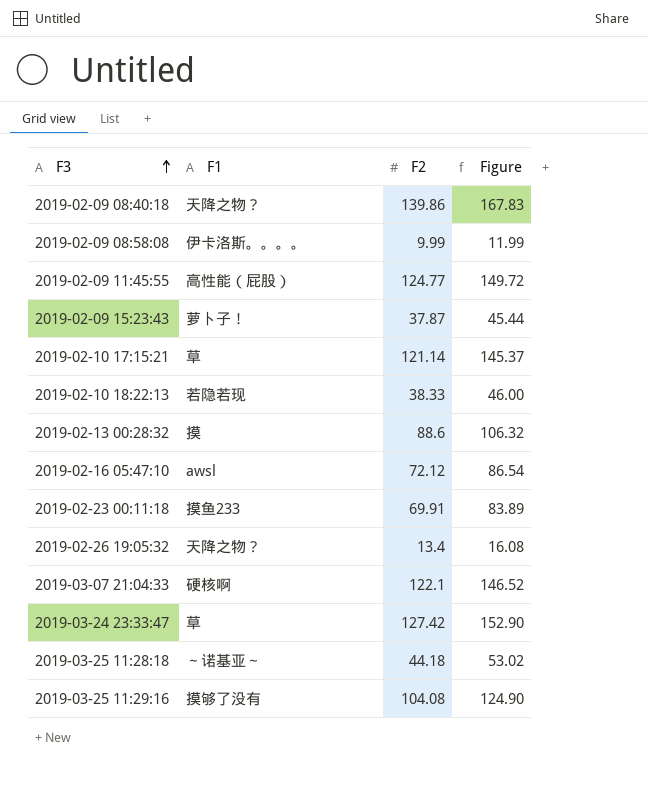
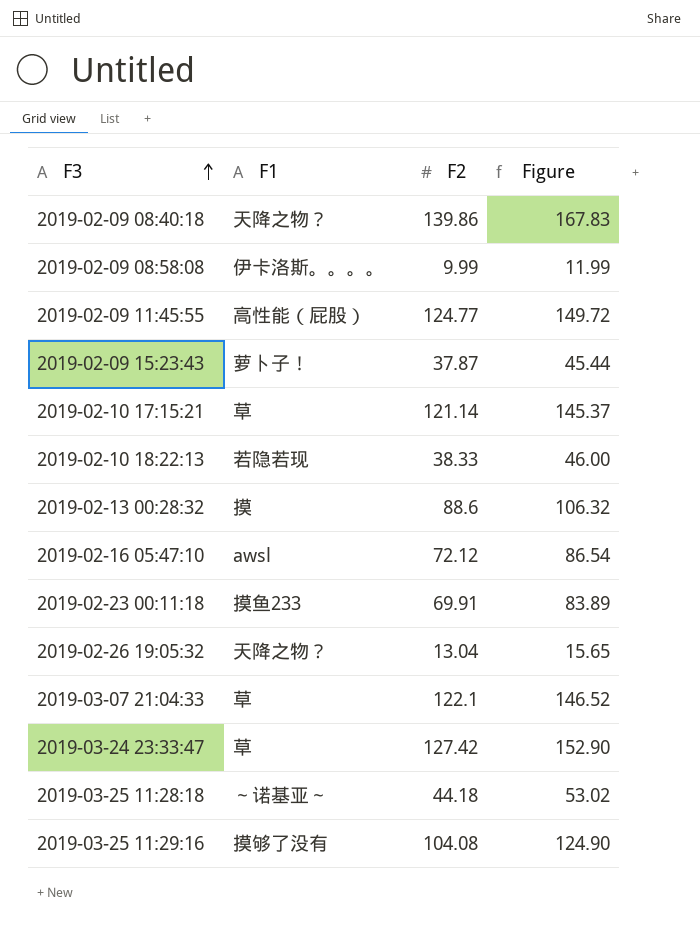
2019-02-26 19:05:32 | F2: 13.4 -> 13.04
2019-02-26 19:05:32 | Figure: 16.08 -> 15.65
2019-03-07 21:04:33 | F1: 硬核啊 -> 草

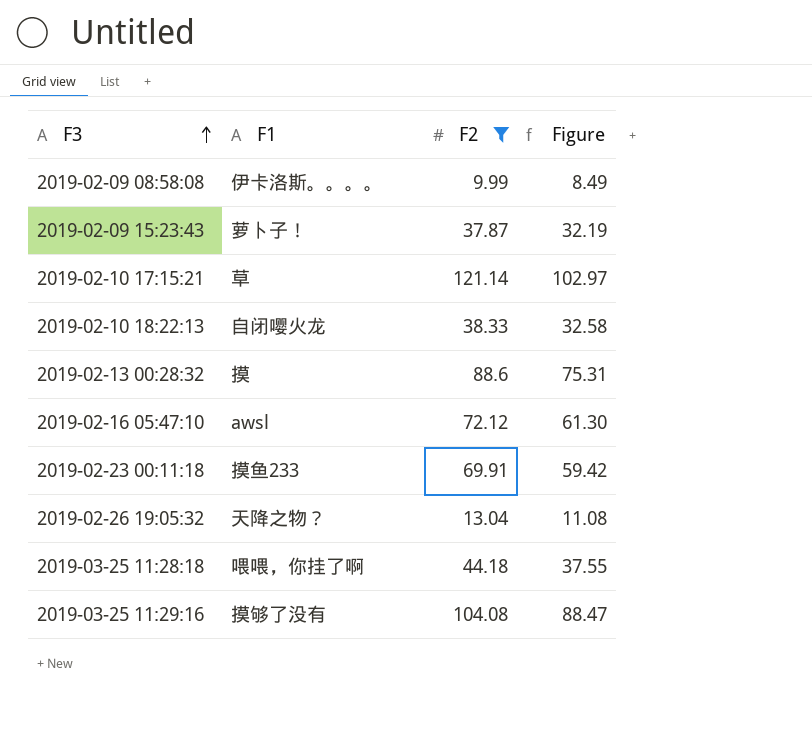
filter: none -> F2 <= 121.14
column Figure | formula: [F2] * 1.2 -> [F2] * 0.85
2019-02-10 18:22:13 | F1: 若隐若现 -> 自闭嘤火龙
2019-03-25 11:28:18 | F1: ～诺基亚～ -> 喂喂，你挂了啊

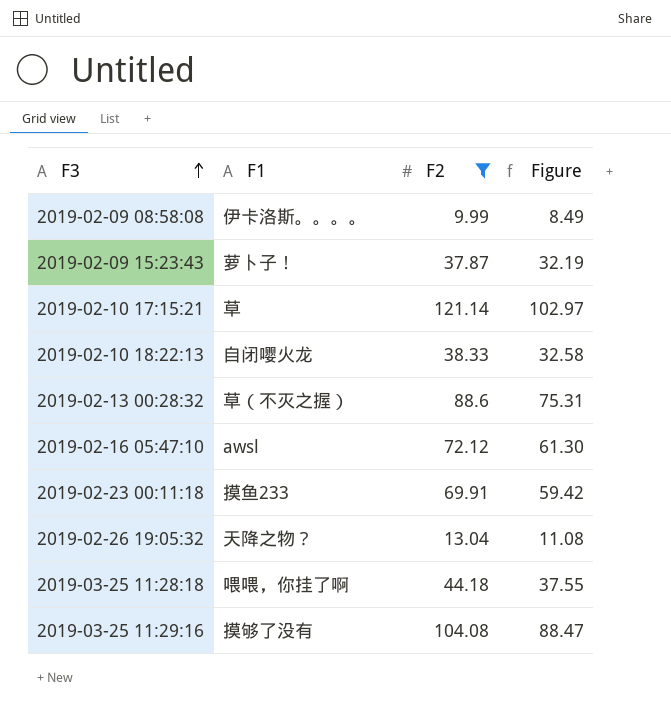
2019-02-13 00:28:32 | F1: 摸 -> 草（不灭之握）

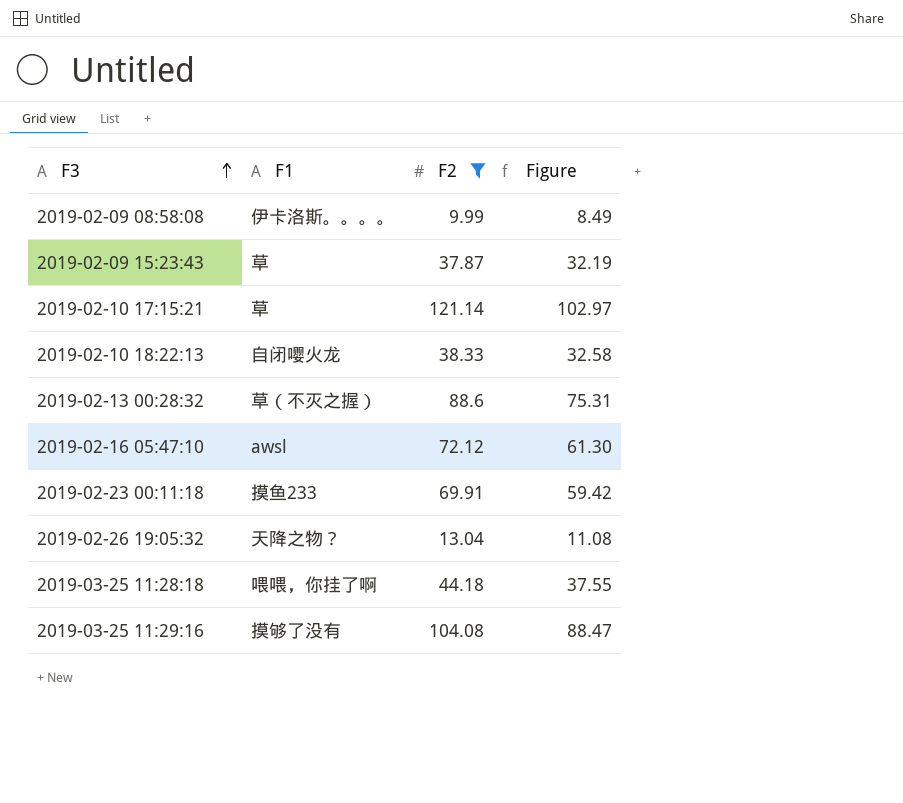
2019-02-09 15:23:43 | F1: 萝卜子！ -> 草

